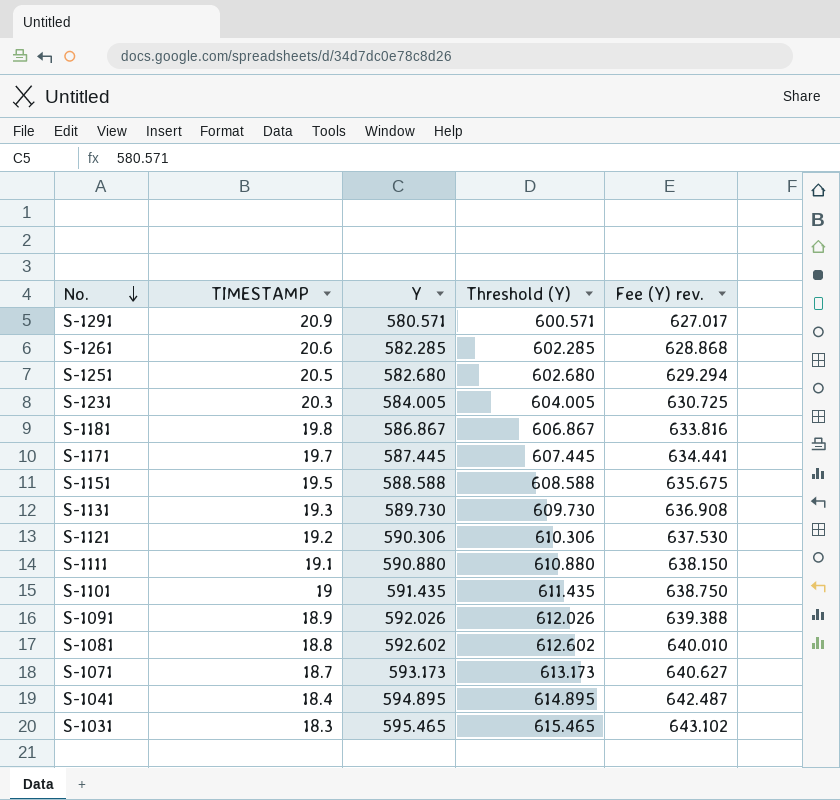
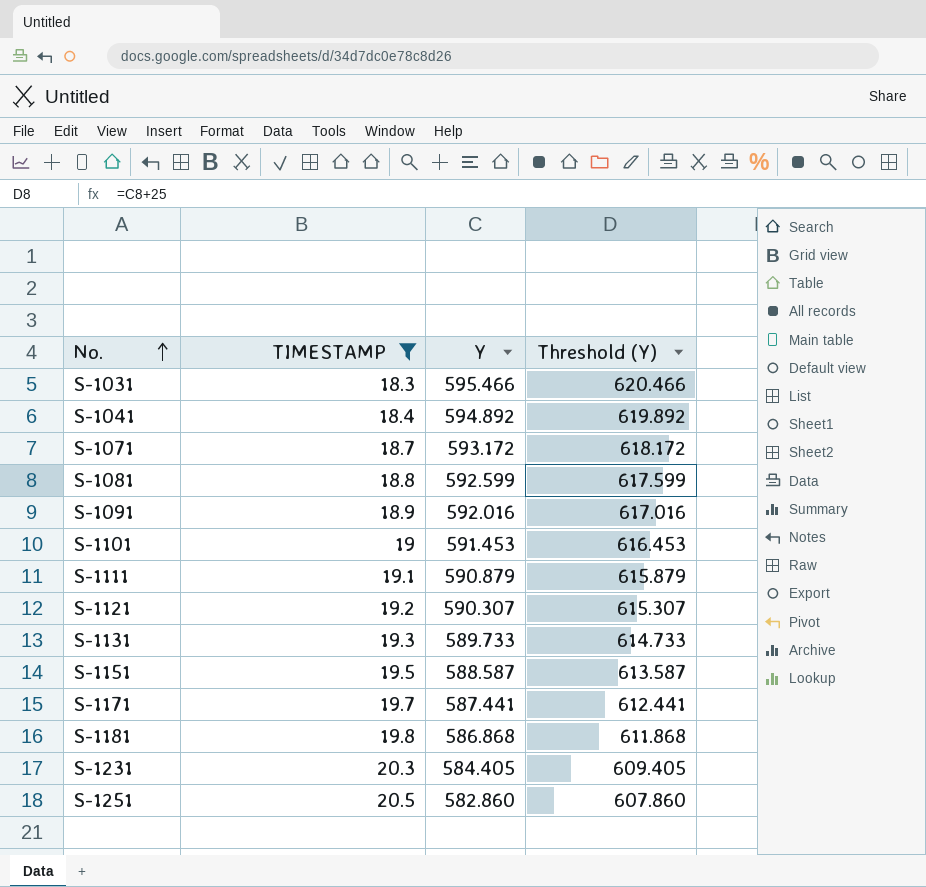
filter: none -> TIMESTAMP <= 20.5
row order: No. descending -> No. ascending
column Fee (Y) rev. | formula: [Y] * 1.08 -> none
column Threshold (Y) | formula: [Y] + 20 -> [Y] + 25
S-1031 | Y: 595.465 -> 595.466
S-1041 | Y: 594.895 -> 594.892
S-1071 | Y: 593.173 -> 593.172
S-1081 | Y: 592.602 -> 592.599
S-1091 | Y: 592.026 -> 592.016
S-1101 | Y: 591.435 -> 591.453
S-1111 | Y: 590.880 -> 590.879
S-1121 | Y: 590.306 -> 590.307
S-1131 | Y: 589.730 -> 589.733
S-1151 | Y: 588.588 -> 588.587
S-1171 | Y: 587.445 -> 587.441
S-1181 | Y: 586.867 -> 586.868
S-1231 | Y: 584.005 -> 584.405
S-1251 | Y: 582.680 -> 582.860

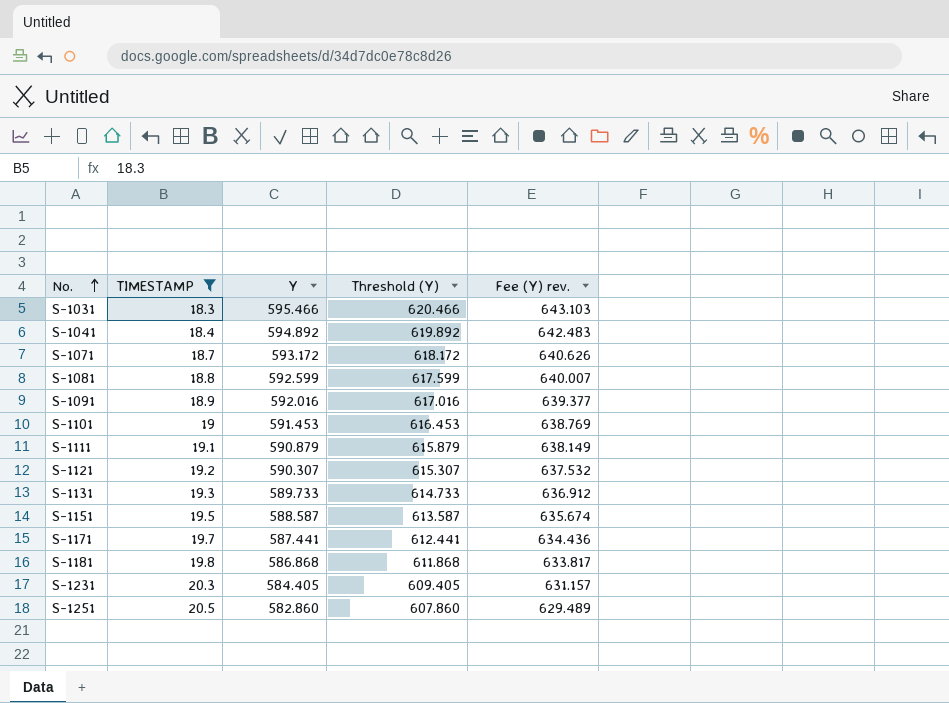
column Fee (Y) rev. | formula: none -> [Y] * 1.08

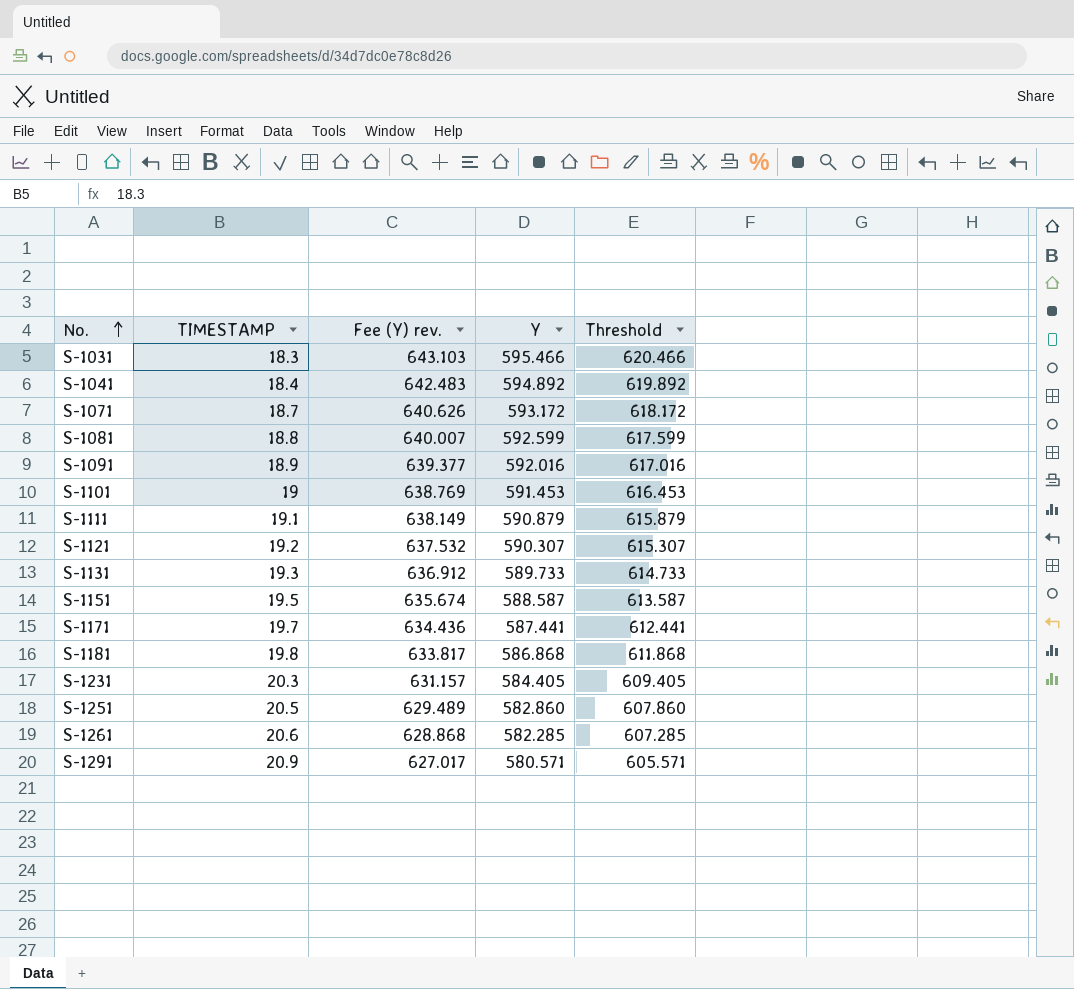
filter: TIMESTAMP <= 20.5 -> none
column Fee (Y) rev. | position: 5 -> 3
column name: Threshold (Y) -> Threshold

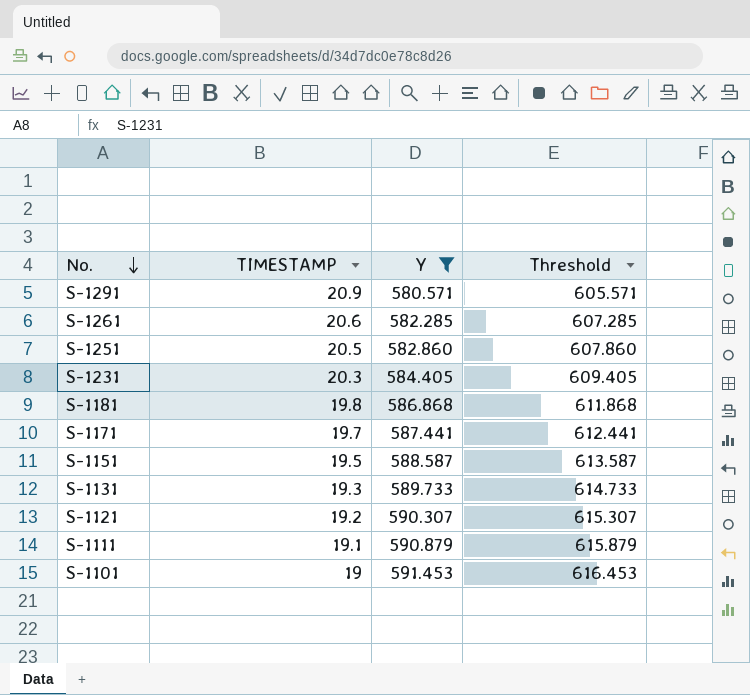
filter: none -> Y <= 591.453
row order: No. ascending -> No. descending
column Fee (Y) rev. | formula: [Y] * 1.08 -> none

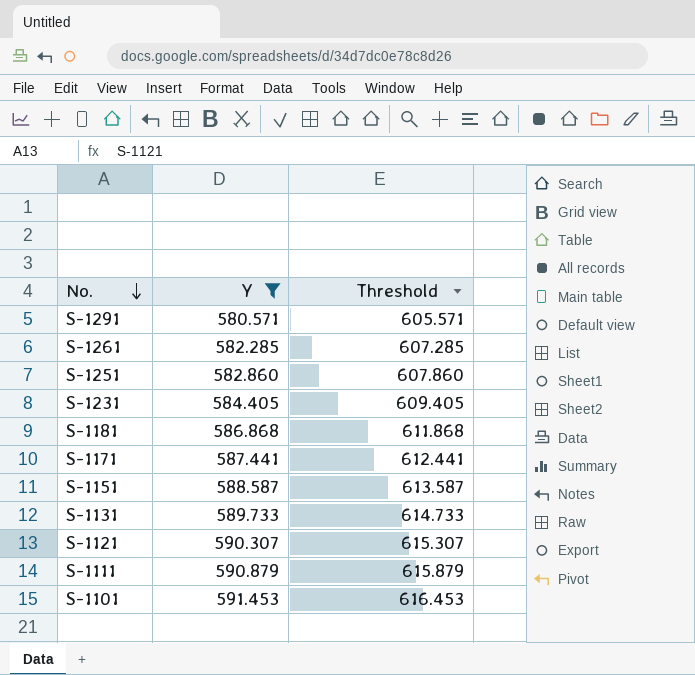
column TIMESTAMP | position: 2 -> none

